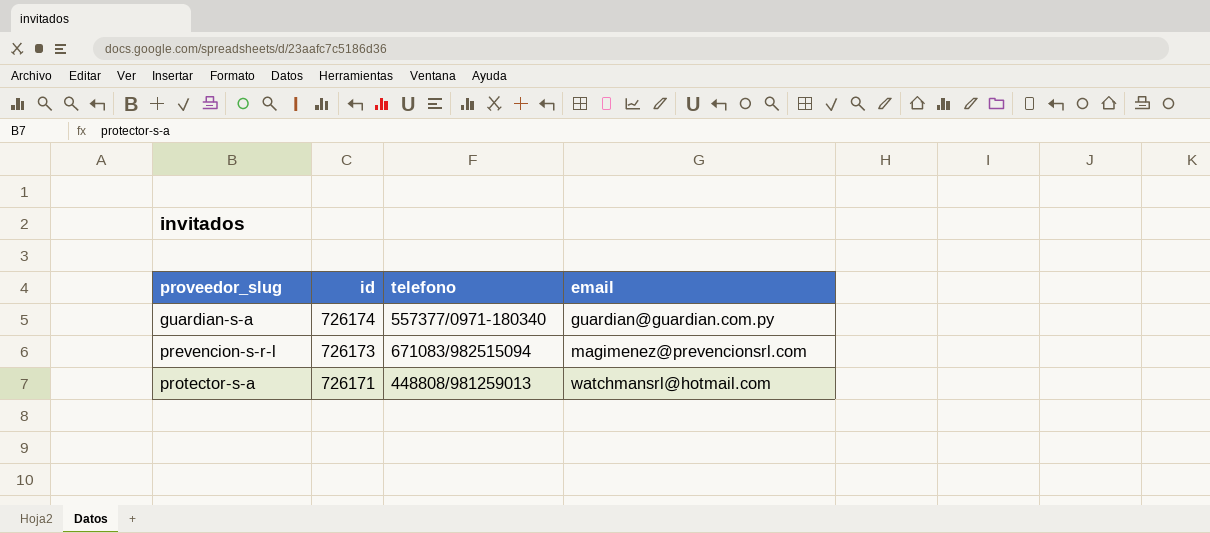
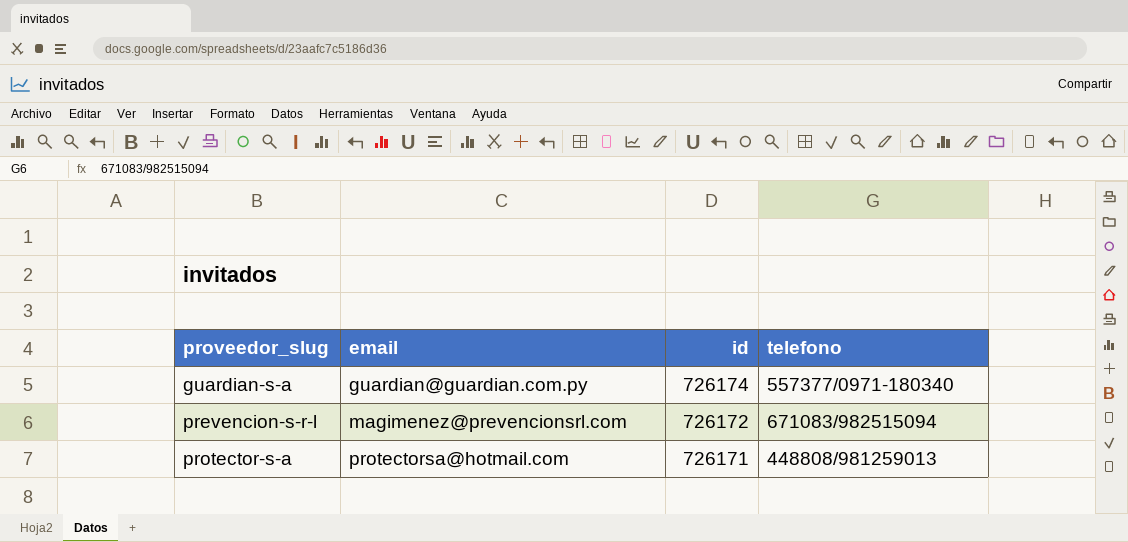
column email | position: 4 -> 2
prevencion-s-r-l | id: 726173 -> 726172
protector-s-a | email: watchmansrl@hotmail.com -> protectorsa@hotmail.com

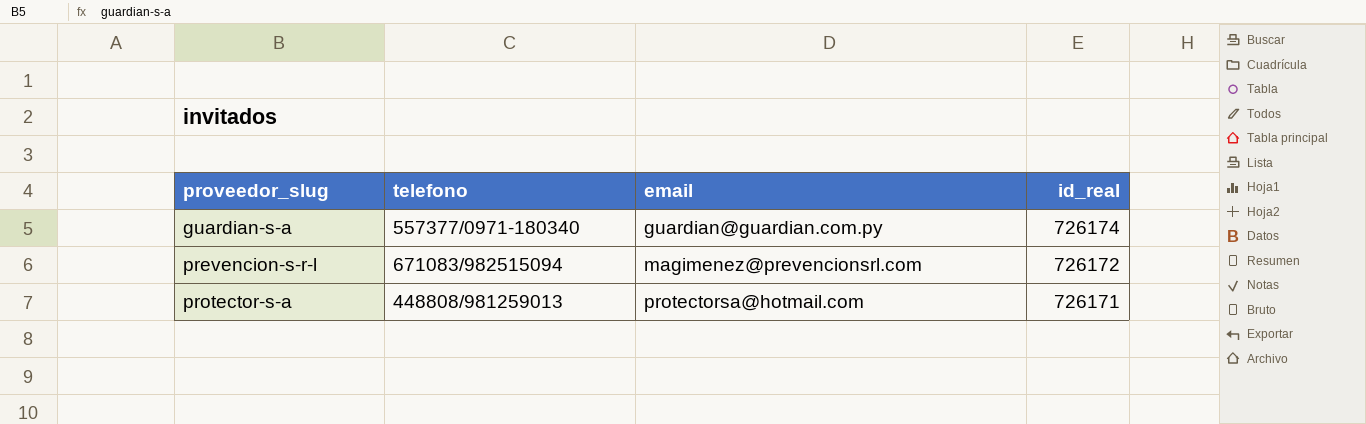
column telefono | position: 4 -> 2
column name: id -> id_real

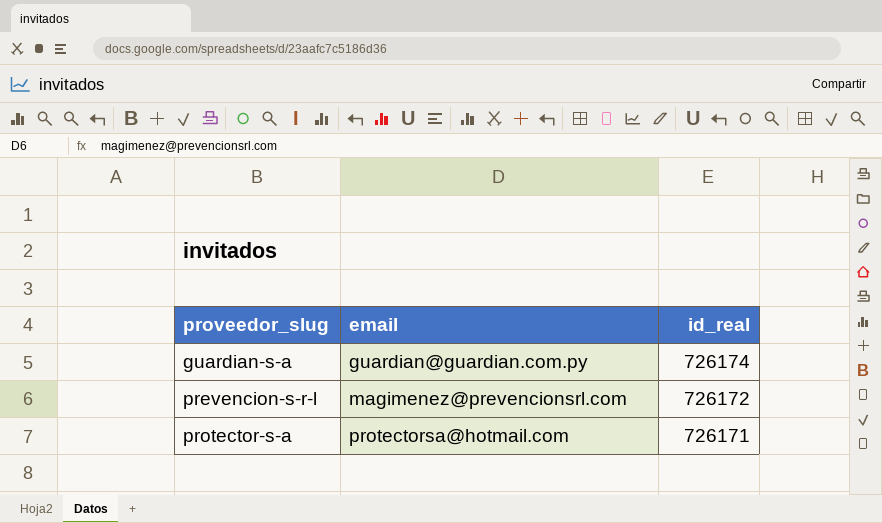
column telefono | position: 2 -> none

